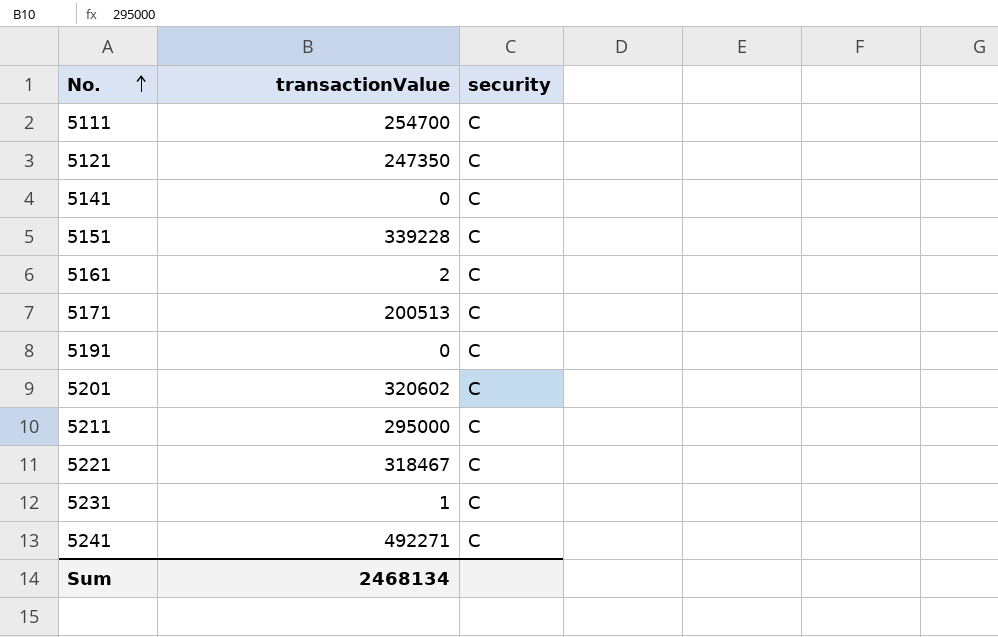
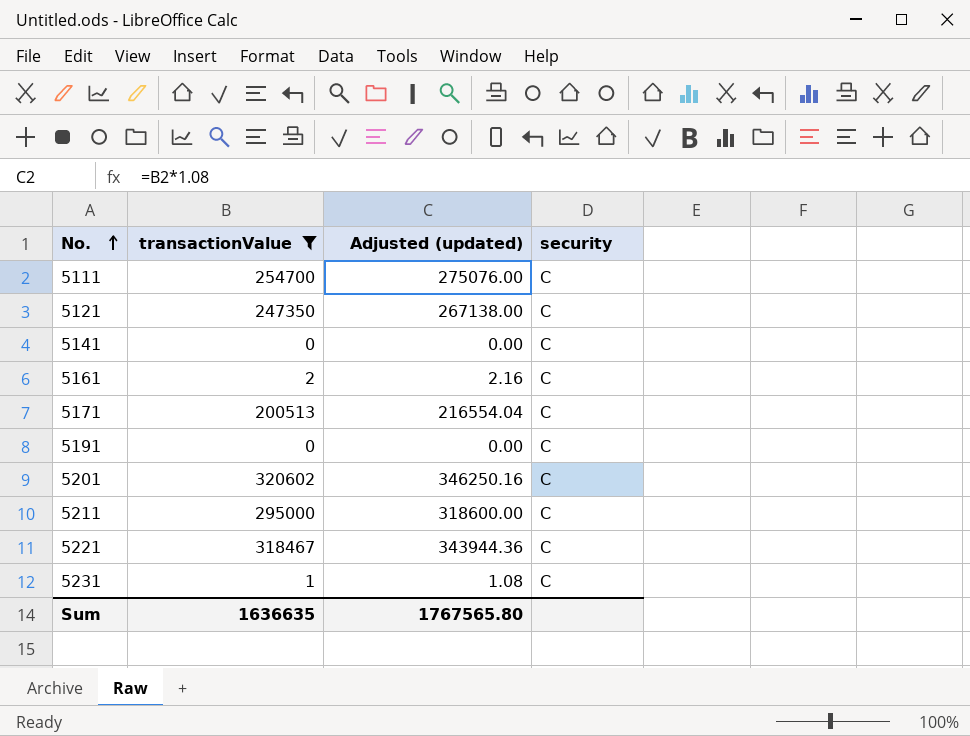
filter: none -> transactionValue <= 320602
column Adjusted (updated) | formula: none -> [transactionValue] * 1.08
Sum | transactionValue: 2468134 -> 1636635

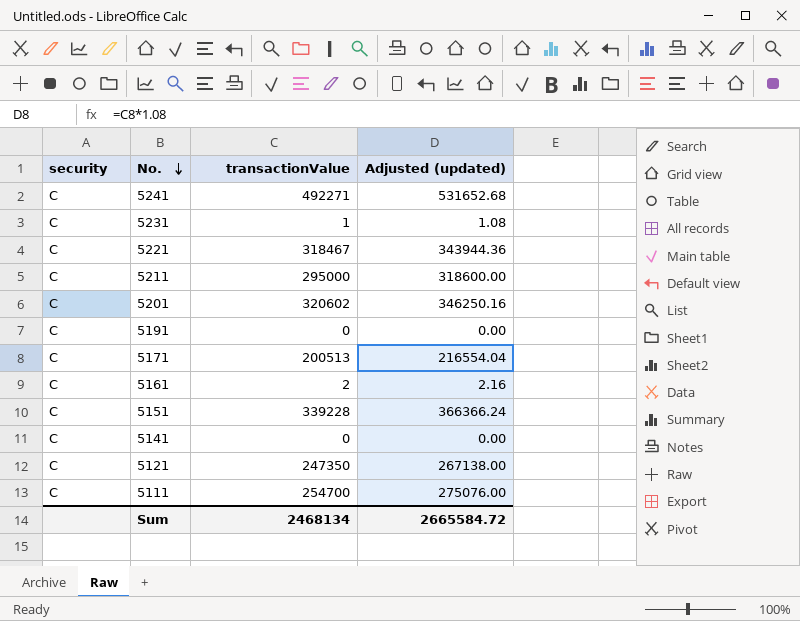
filter: transactionValue <= 320602 -> none
row order: No. ascending -> No. descending
column security | position: 4 -> 1
Sum | transactionValue: 1636635 -> 2468134
Sum | Adjusted (updated): 1767565.80 -> 2665584.72

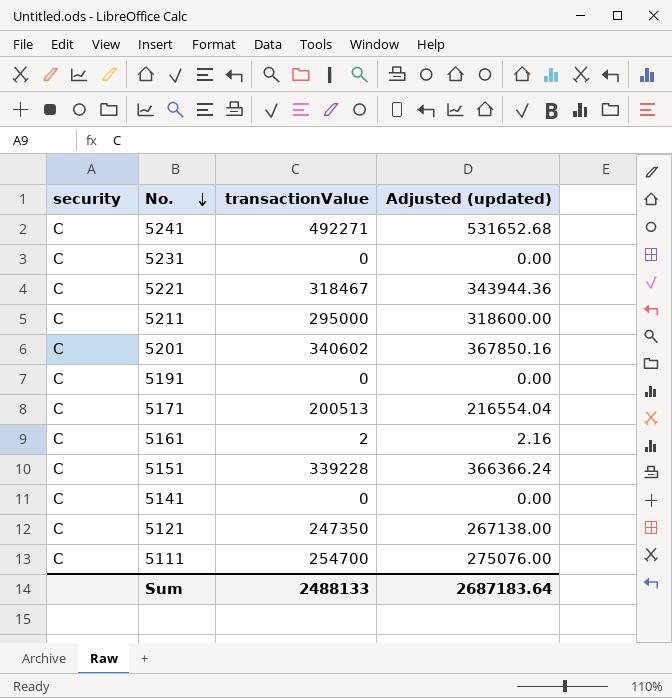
5231 | transactionValue: 1 -> 0
5231 | Adjusted (updated): 1.08 -> 0.00
5201 | transactionValue: 320602 -> 340602
5201 | Adjusted (updated): 346250.16 -> 367850.16
Sum | transactionValue: 2468134 -> 2488133
Sum | Adjusted (updated): 2665584.72 -> 2687183.64

